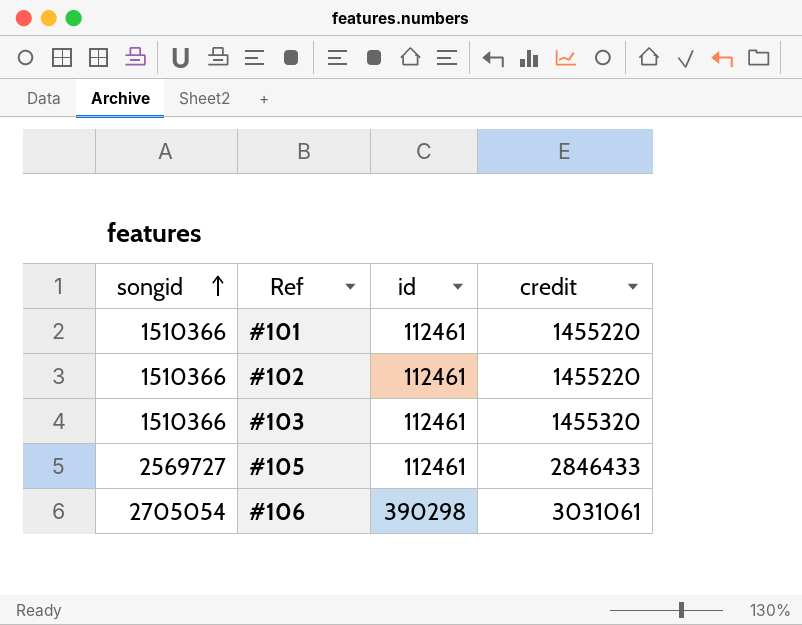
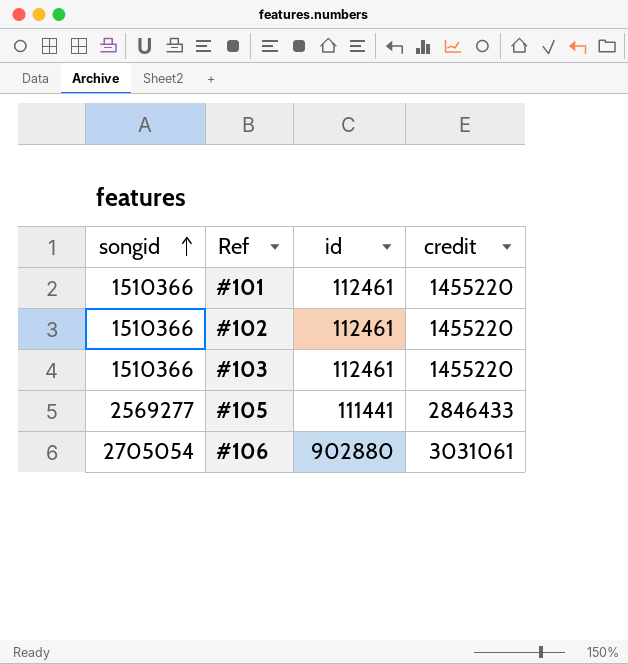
#103 | credit: 1455320 -> 1455220
#105 | songid: 2569727 -> 2569277
#105 | id: 112461 -> 111441
#106 | id: 390298 -> 902880

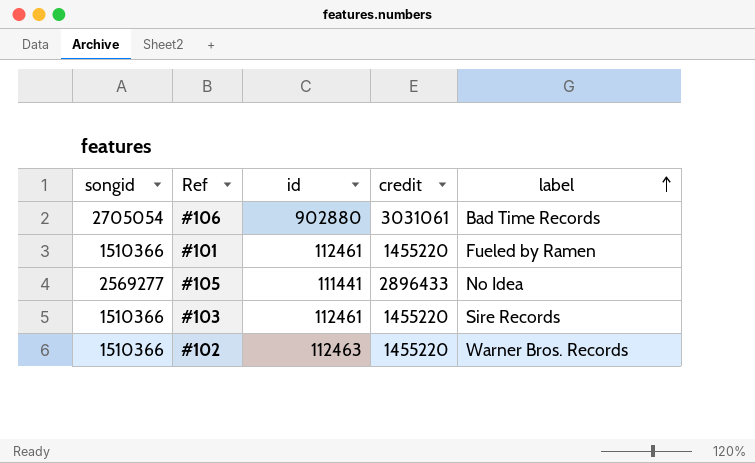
row order: songid ascending -> label ascending
column label | position: none -> 5
#105 | credit: 2846433 -> 2896433
#102 | id: 112461 -> 112463

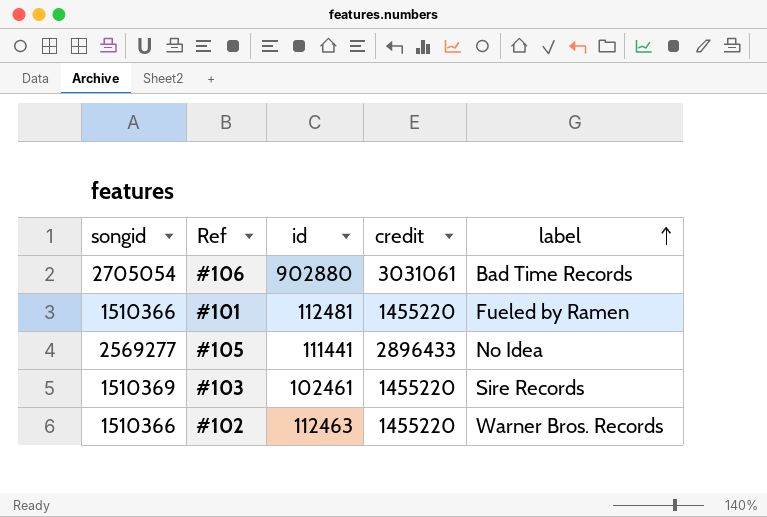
#101 | id: 112461 -> 112481
#103 | songid: 1510366 -> 1510369
#103 | id: 112461 -> 102461

